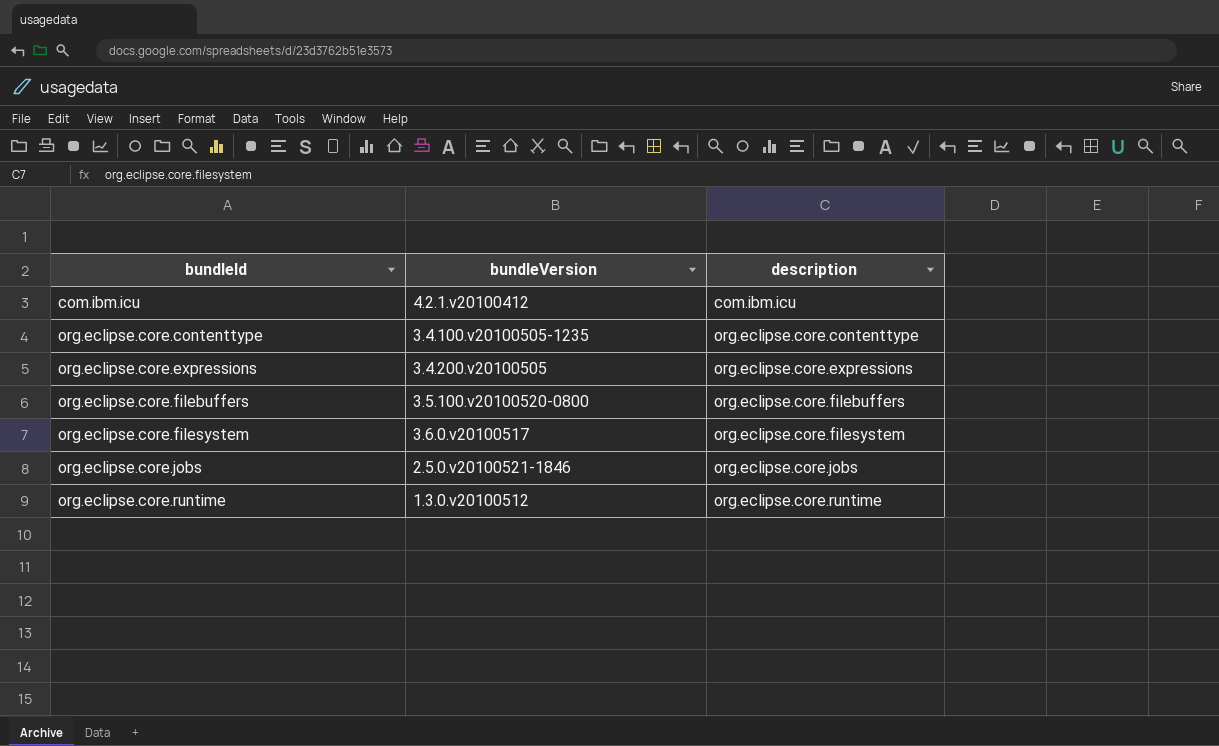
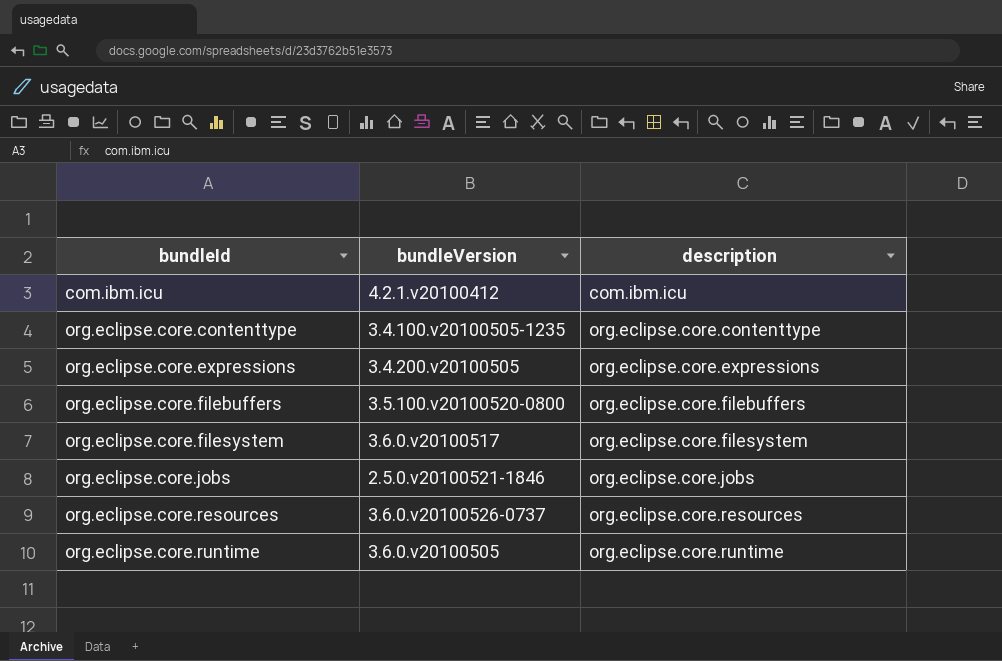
row org.eclipse.core.resources: none -> 3.6.0.v20100526-0737 | org.eclipse.core.resources
org.eclipse.core.runtime | bundleVersion: 1.3.0.v20100512 -> 3.6.0.v20100505

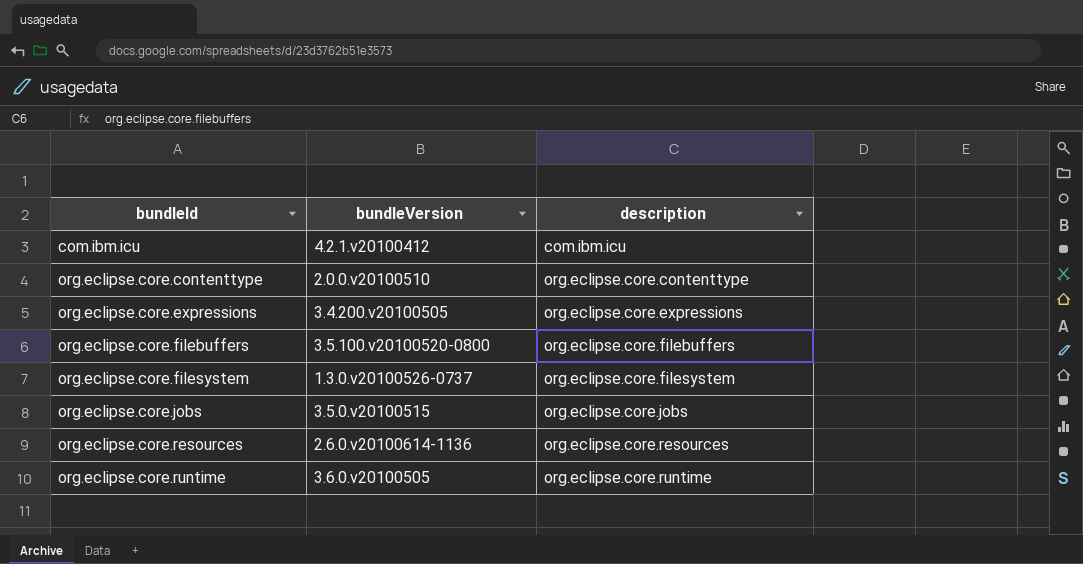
org.eclipse.core.contenttype | bundleVersion: 3.4.100.v20100505-1235 -> 2.0.0.v20100510
org.eclipse.core.filesystem | bundleVersion: 3.6.0.v20100517 -> 1.3.0.v20100526-0737
org.eclipse.core.jobs | bundleVersion: 2.5.0.v20100521-1846 -> 3.5.0.v20100515
org.eclipse.core.resources | bundleVersion: 3.6.0.v20100526-0737 -> 2.6.0.v20100614-1136

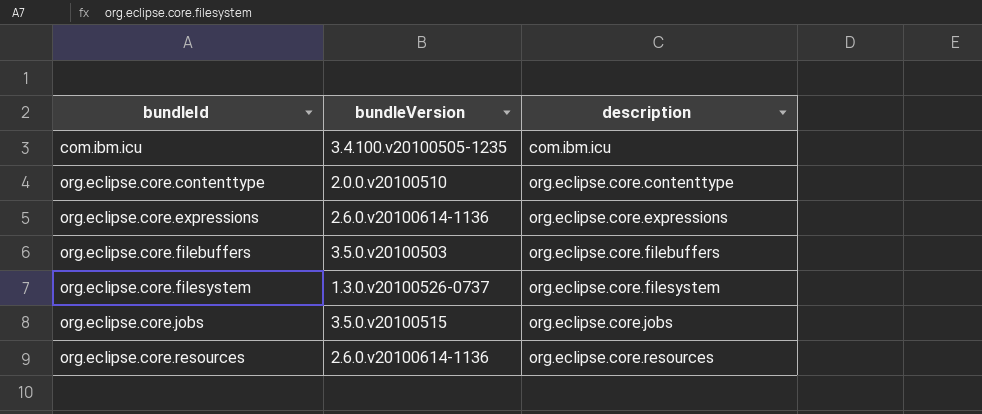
row org.eclipse.core.runtime: 3.6.0.v20100505 | org.eclipse.core.runtime -> none
com.ibm.icu | bundleVersion: 4.2.1.v20100412 -> 3.4.100.v20100505-1235
org.eclipse.core.expressions | bundleVersion: 3.4.200.v20100505 -> 2.6.0.v20100614-1136
org.eclipse.core.filebuffers | bundleVersion: 3.5.100.v20100520-0800 -> 3.5.0.v20100503

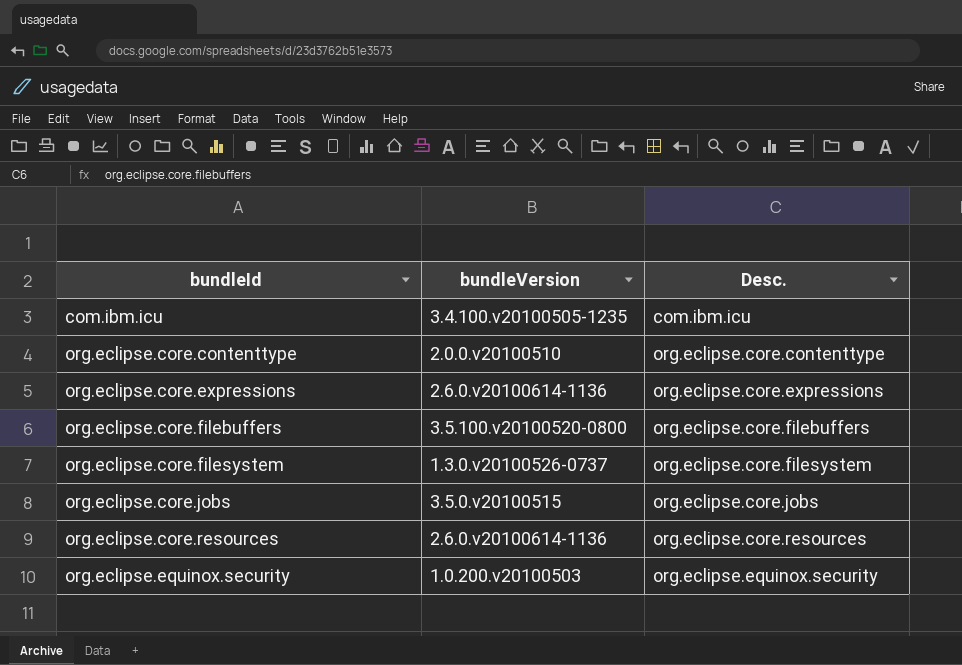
column name: description -> Desc.
org.eclipse.core.filebuffers | bundleVersion: 3.5.0.v20100503 -> 3.5.100.v20100520-0800
row org.eclipse.equinox.security: none -> 1.0.200.v20100503 | org.eclipse.equinox.security

